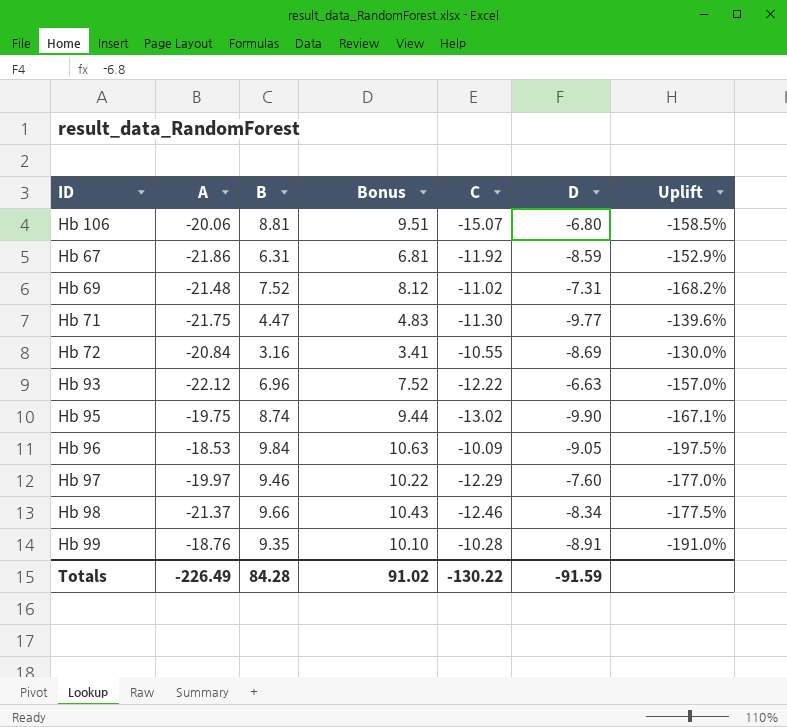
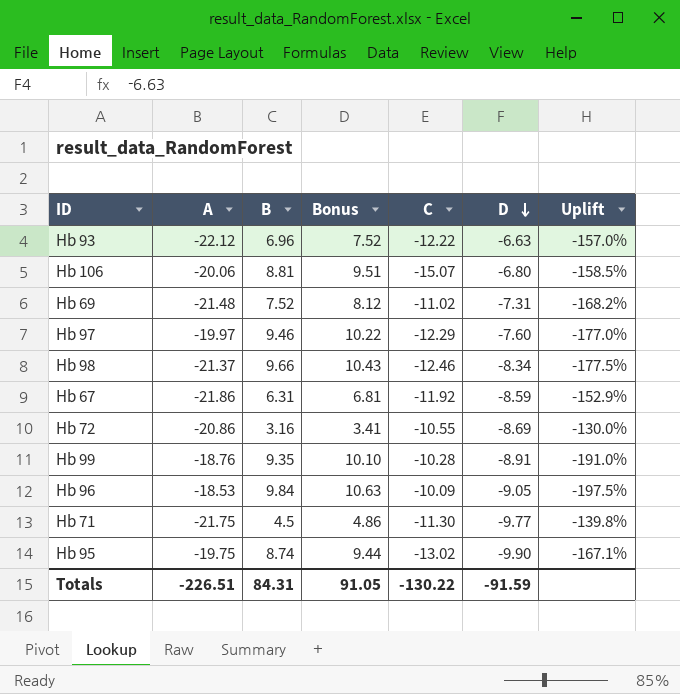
row order: none -> D descending
Hb 72 | A: -20.84 -> -20.86
Hb 71 | B: 4.47 -> 4.5
Hb 71 | Bonus: 4.83 -> 4.86
Hb 71 | Uplift: -139.6% -> -139.8%
Totals | A: -226.49 -> -226.51
Totals | B: 84.28 -> 84.31
Totals | Bonus: 91.02 -> 91.05

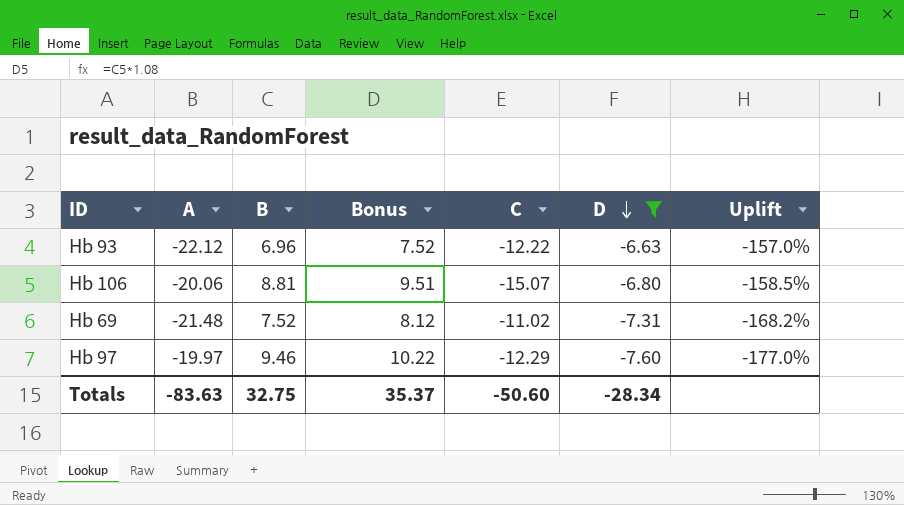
filter: none -> D >= -7.60
Totals | A: -226.51 -> -83.63
Totals | B: 84.31 -> 32.75
Totals | Bonus: 91.05 -> 35.37
Totals | C: -130.22 -> -50.60
Totals | D: -91.59 -> -28.34

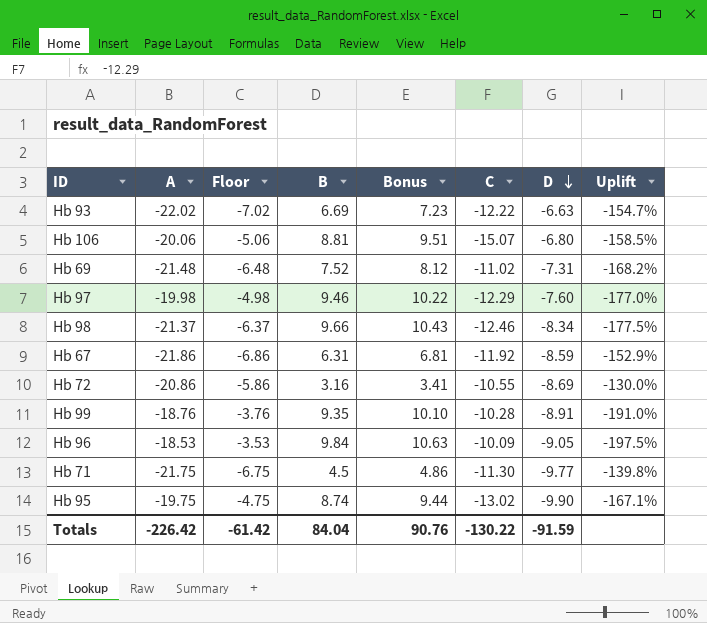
filter: D >= -7.60 -> none
column Floor | formula: none -> [A] + 15
Hb 93 | A: -22.12 -> -22.02
Hb 93 | B: 6.96 -> 6.69
Hb 93 | Bonus: 7.52 -> 7.23
Hb 93 | Uplift: -157.0% -> -154.7%
Hb 97 | A: -19.97 -> -19.98
Totals | A: -83.63 -> -226.42
Totals | B: 32.75 -> 84.04
Totals | Bonus: 35.37 -> 90.76
Totals | C: -50.60 -> -130.22
Totals | D: -28.34 -> -91.59

